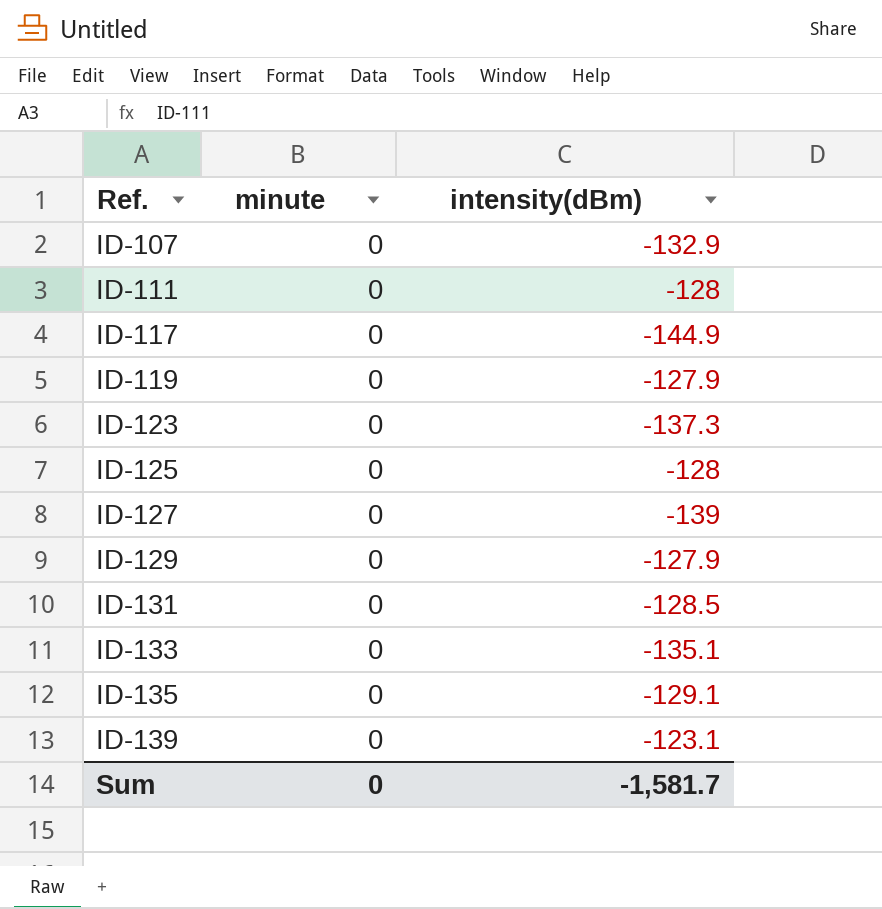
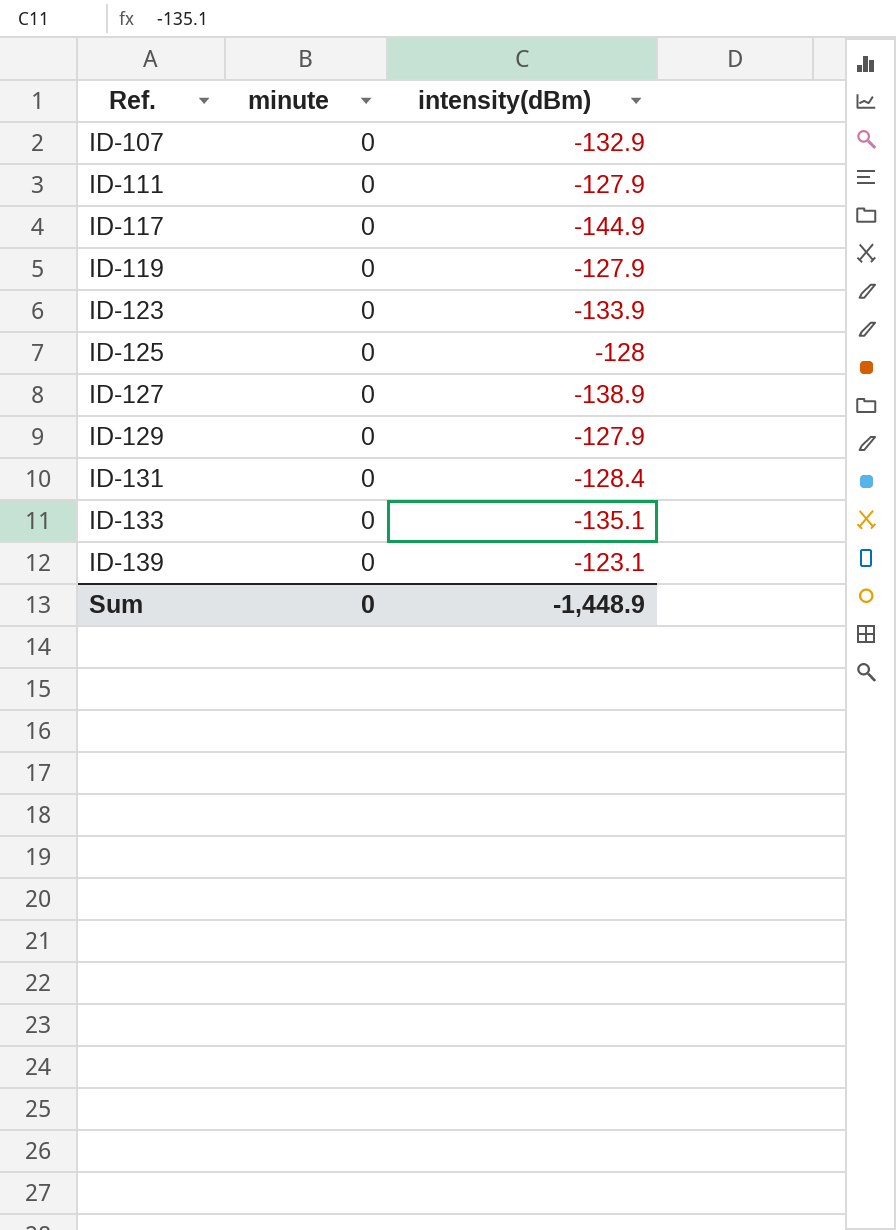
row ID-135: 0 | -129.1 -> none
ID-111 | intensity(dBm): -128 -> -127.9
ID-123 | intensity(dBm): -137.3 -> -133.9
ID-127 | intensity(dBm): -139 -> -138.9
ID-131 | intensity(dBm): -128.5 -> -128.4
Sum | intensity(dBm): -1,581.7 -> -1,448.9

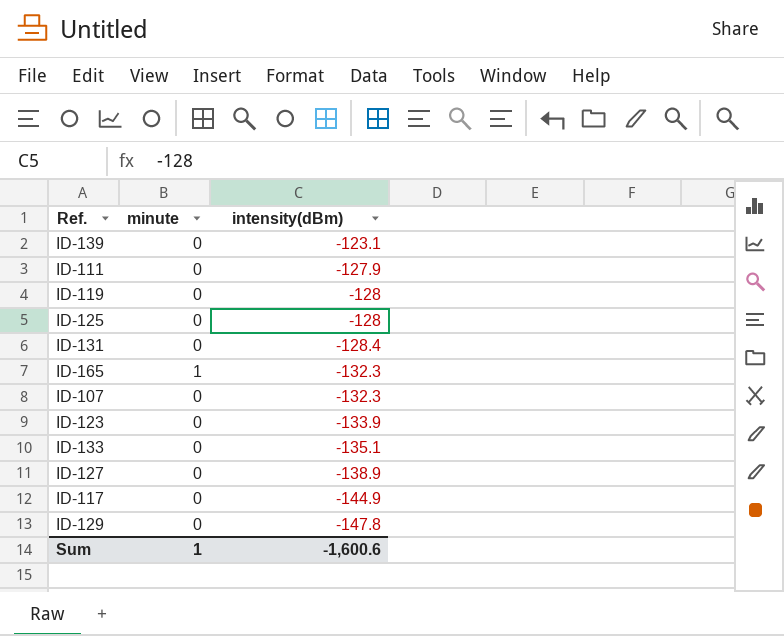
row order: Ref. ascending -> intensity(dBm) descending
ID-119 | intensity(dBm): -127.9 -> -128
row ID-165: none -> 1 | -132.3
ID-107 | intensity(dBm): -132.9 -> -132.3
ID-129 | intensity(dBm): -127.9 -> -147.8
Sum | minute: 0 -> 1
Sum | intensity(dBm): -1,448.9 -> -1,600.6

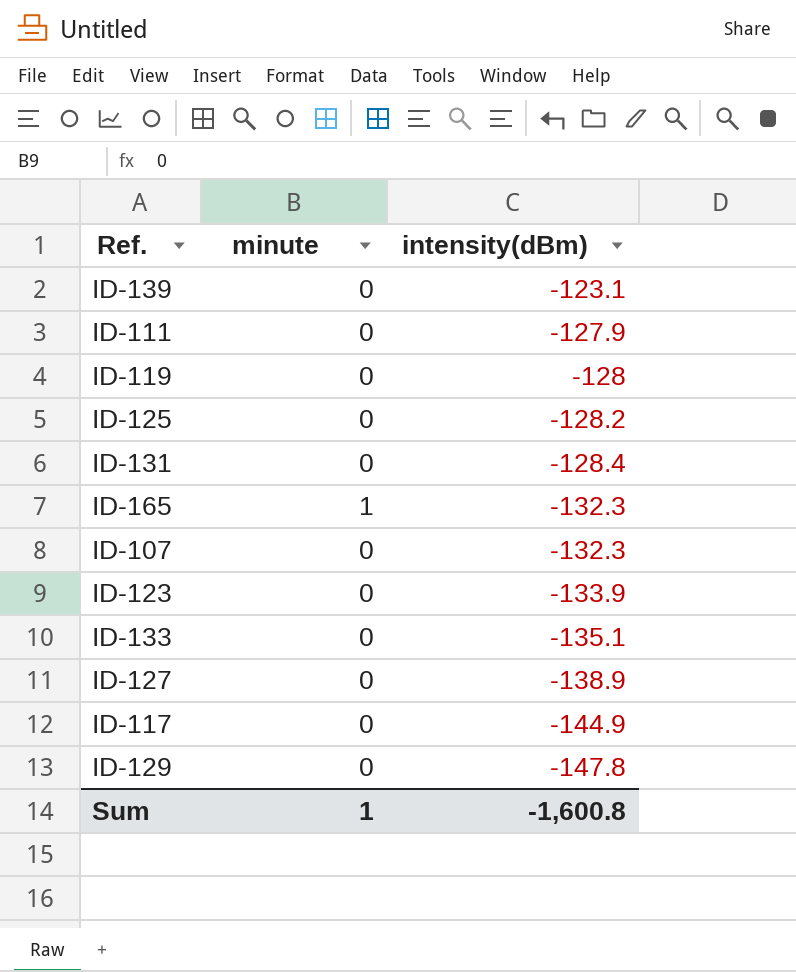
ID-125 | intensity(dBm): -128 -> -128.2
Sum | intensity(dBm): -1,600.6 -> -1,600.8

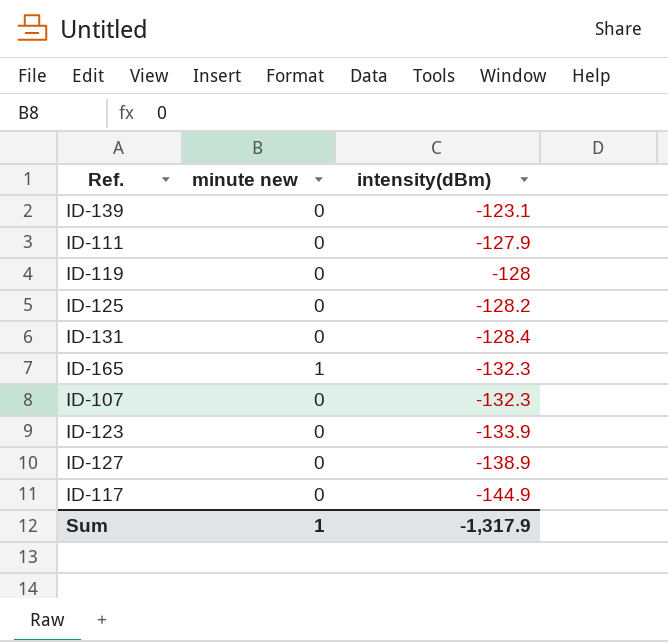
column name: minute -> minute new
row ID-133: 0 | -135.1 -> none
row ID-129: 0 | -147.8 -> none
Sum | intensity(dBm): -1,600.8 -> -1,317.9

